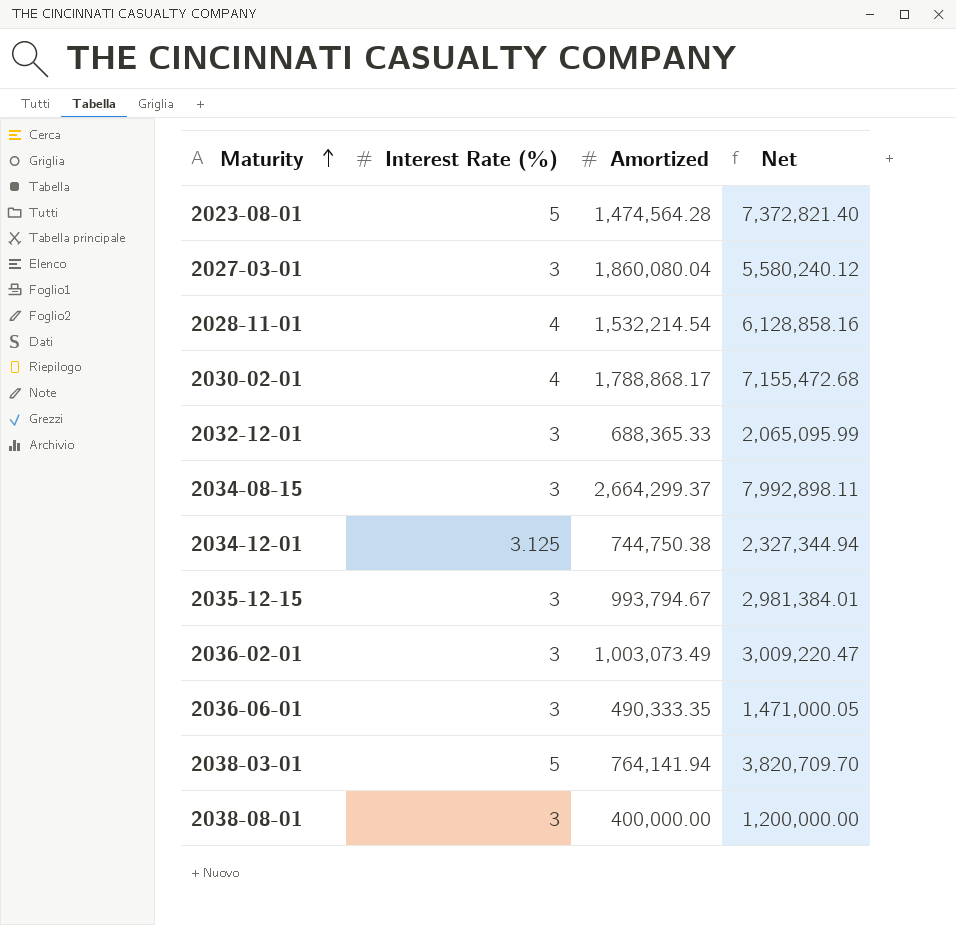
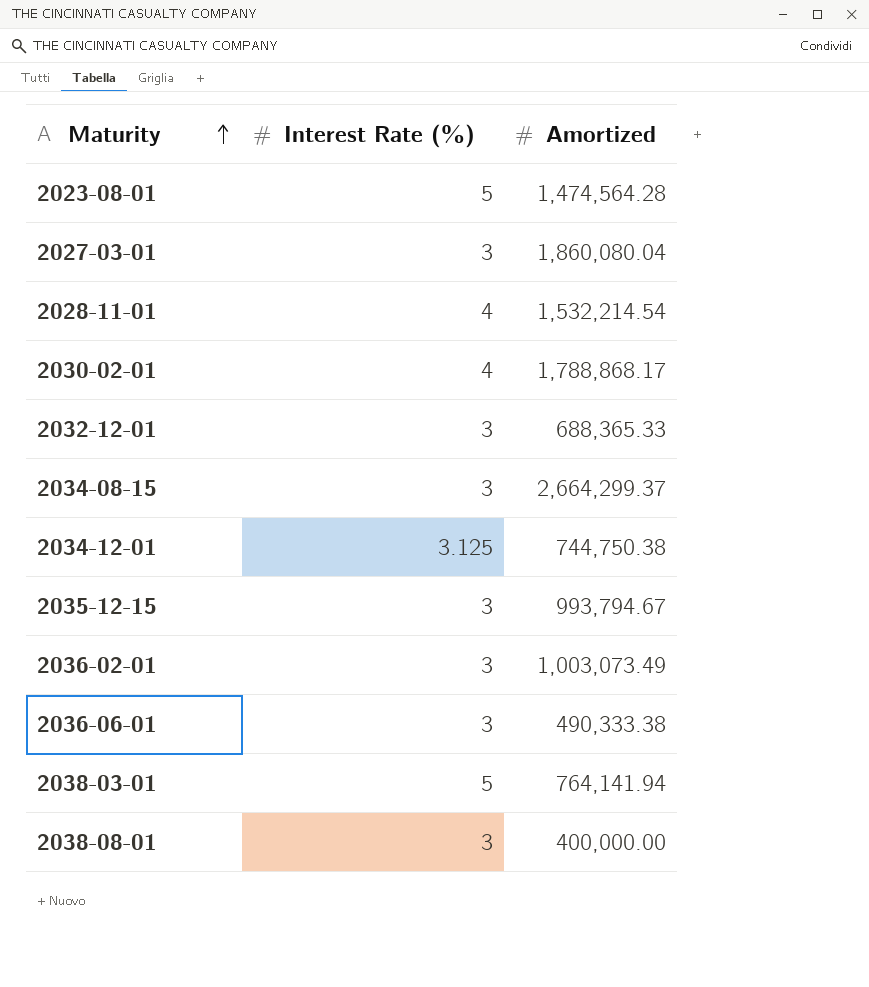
column Net | formula: [Interest Rate (%)] * [Amortized] -> none
2036-06-01 | Amortized: 490,333.35 -> 490,333.38

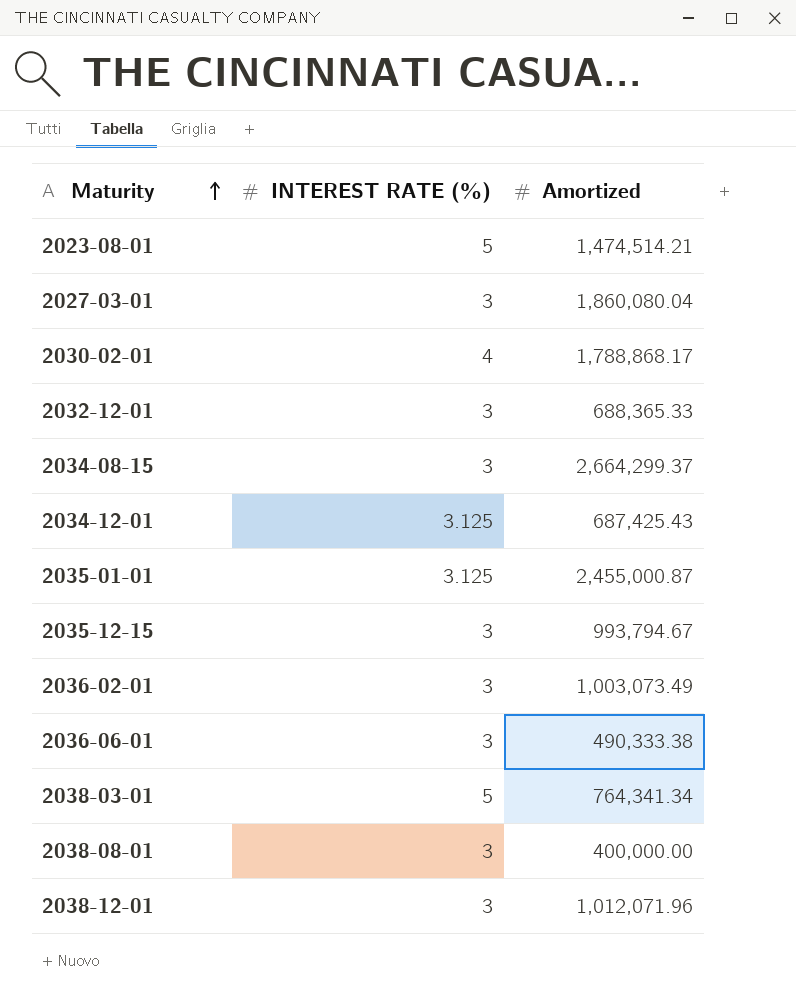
column name: Interest Rate (%) -> INTEREST RATE (%)
row 2028-11-01: 4 | 1,532,214.54 -> none
2023-08-01 | Amortized: 1,474,564.28 -> 1,474,514.21
2034-12-01 | Amortized: 744,750.38 -> 687,425.43
row 2035-01-01: none -> 3.125 | 2,455,000.87
2038-03-01 | Amortized: 764,141.94 -> 764,341.34
row 2038-12-01: none -> 3 | 1,012,071.96

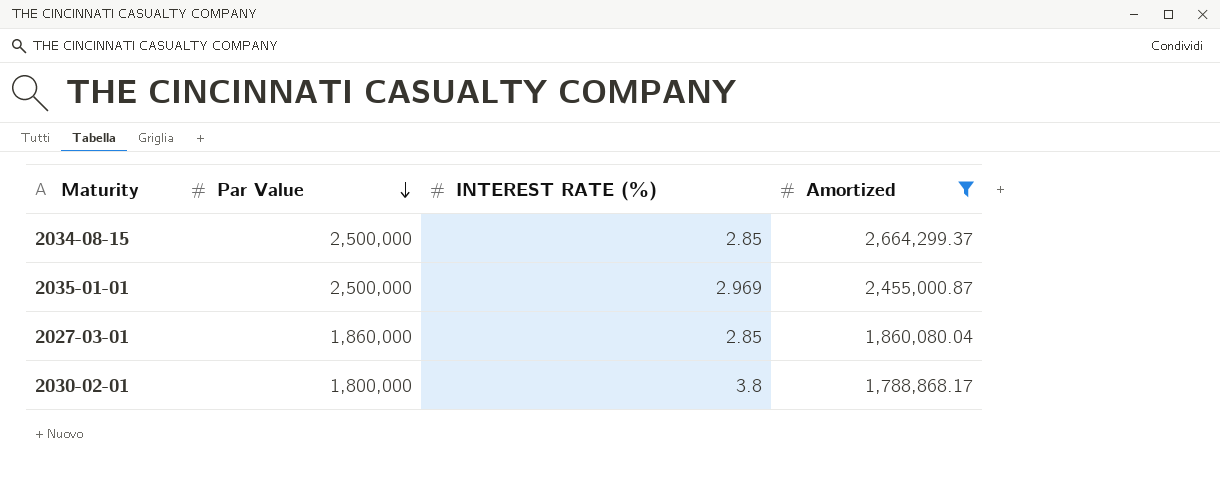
filter: none -> Amortized >= 1,788,868.17
row order: Maturity ascending -> Par Value descending
column Par Value | position: none -> 2
2034-08-15 | INTEREST RATE (%): 3 -> 2.85
2035-01-01 | INTEREST RATE (%): 3.125 -> 2.969
2027-03-01 | INTEREST RATE (%): 3 -> 2.85
2030-02-01 | INTEREST RATE (%): 4 -> 3.8

